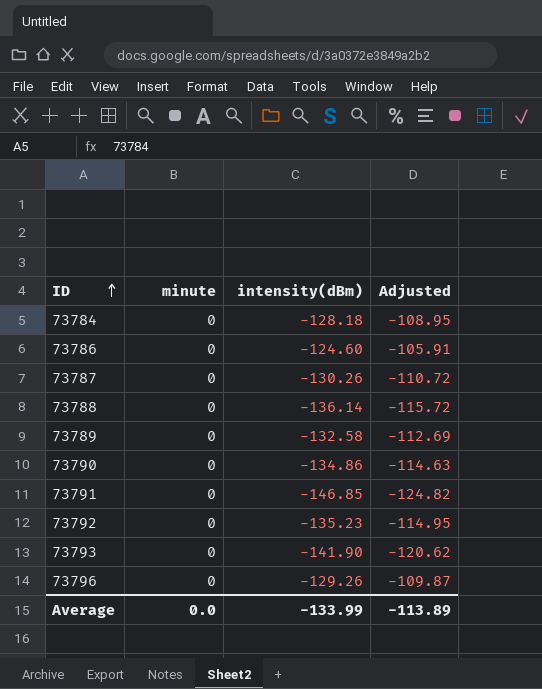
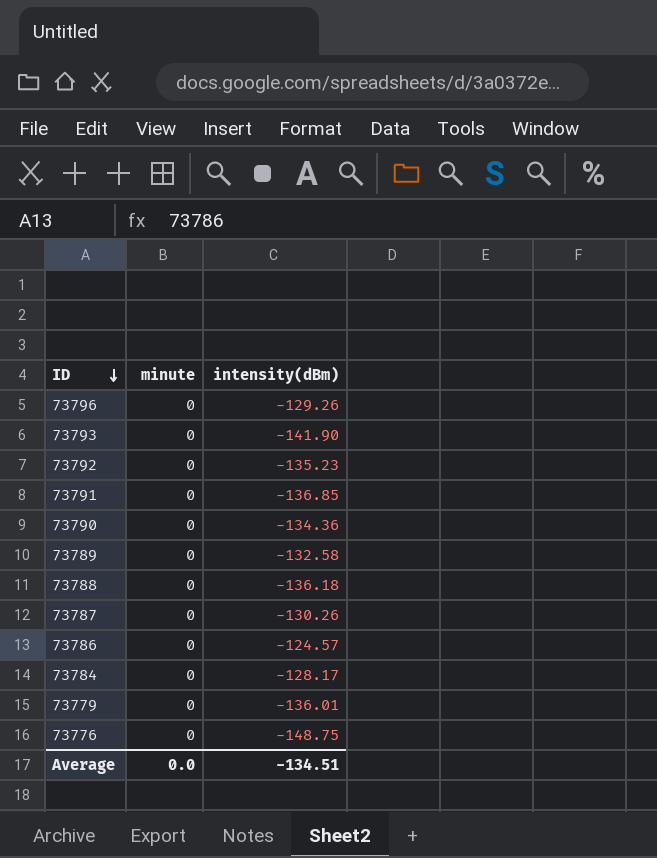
row order: ID ascending -> ID descending
column Adjusted | formula: [intensity(dBm)] * 0.85 -> none
73791 | intensity(dBm): -146.85 -> -136.85
73790 | intensity(dBm): -134.86 -> -134.36
73788 | intensity(dBm): -136.14 -> -136.18
73786 | intensity(dBm): -124.60 -> -124.57
73784 | intensity(dBm): -128.18 -> -128.17
row 73779: none -> 0 | -136.01
row 73776: none -> 0 | -148.75
Average | intensity(dBm): -133.99 -> -134.51

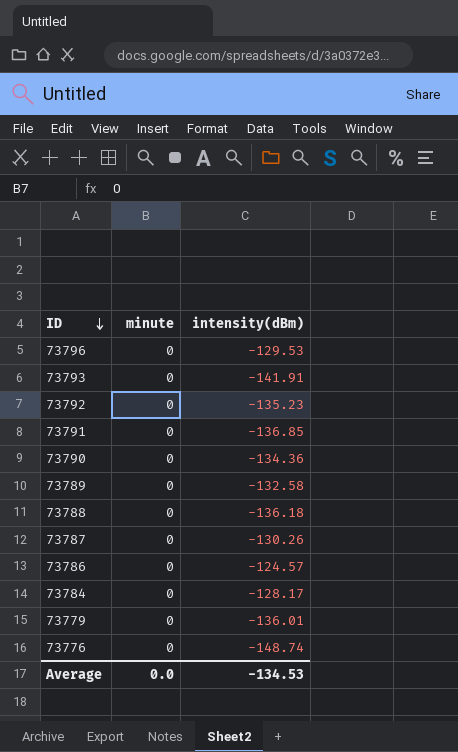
73796 | intensity(dBm): -129.26 -> -129.53
73793 | intensity(dBm): -141.90 -> -141.91
73776 | intensity(dBm): -148.75 -> -148.74
Average | intensity(dBm): -134.51 -> -134.53

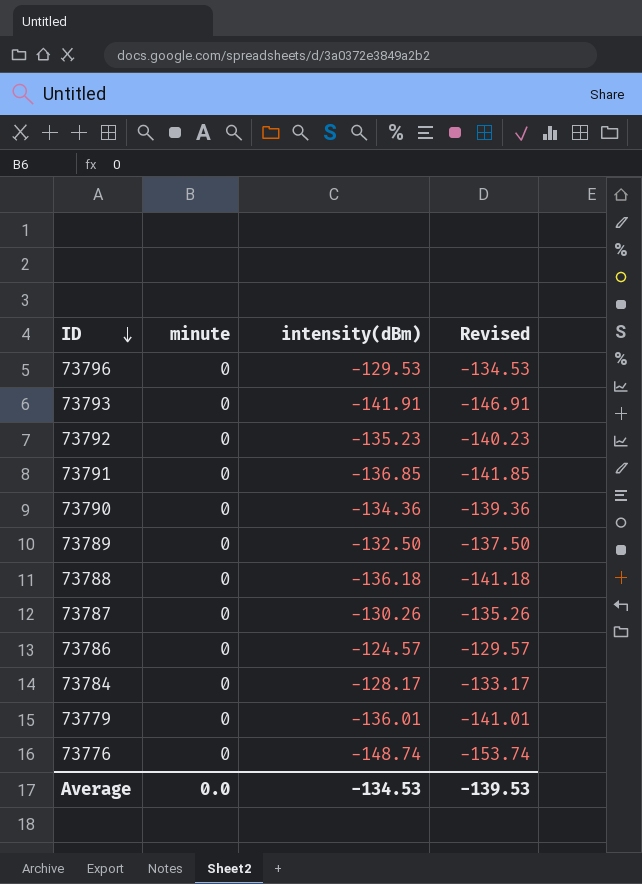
column Revised | formula: none -> [intensity(dBm)] - 5
73789 | intensity(dBm): -132.58 -> -132.50

